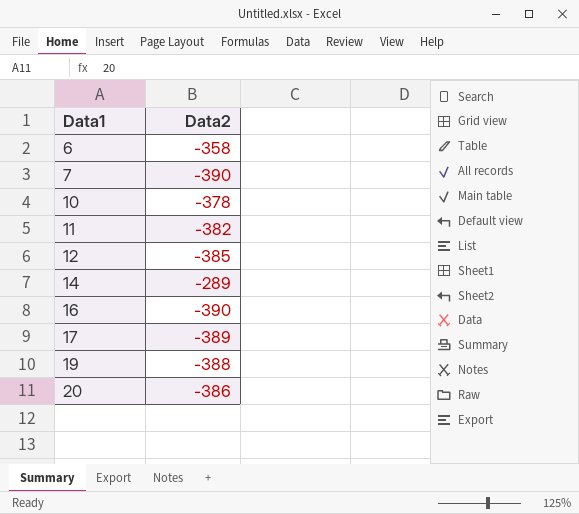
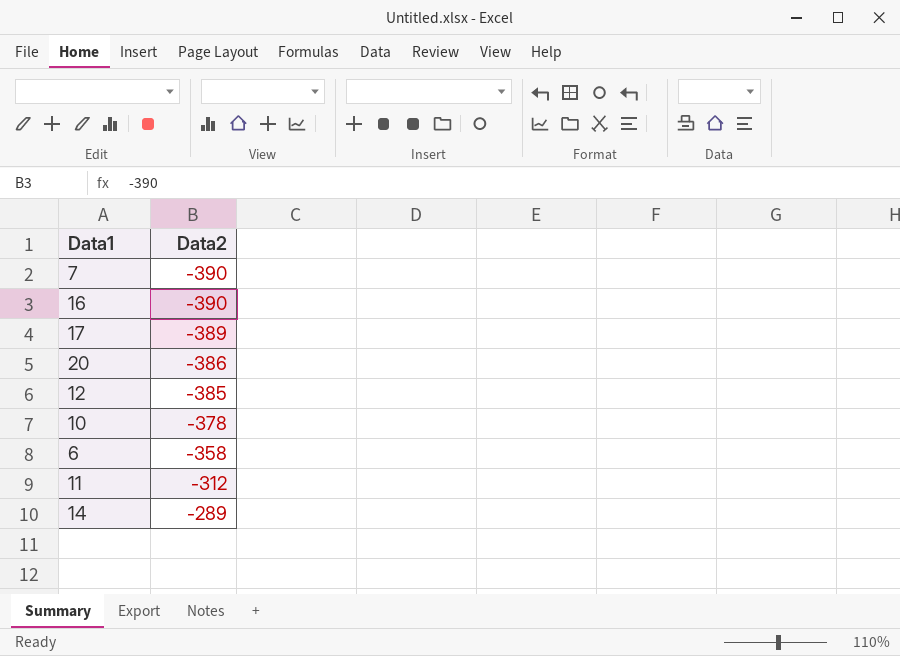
row order: Data1 ascending -> Data2 ascending
row 19: -388 -> none
11 | Data2: -382 -> -312

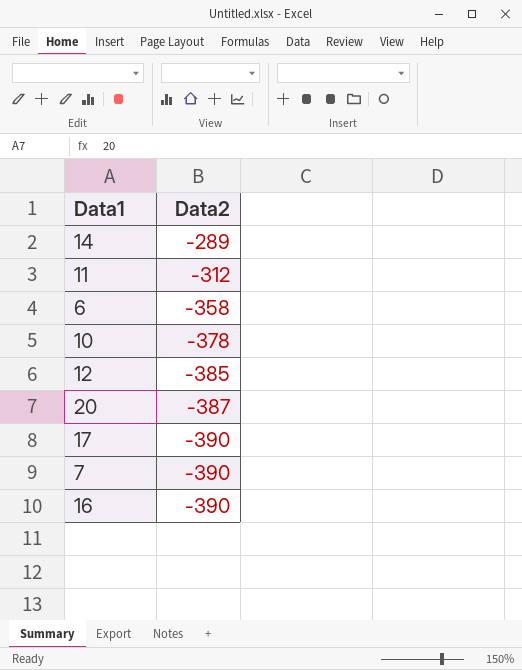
row order: Data2 ascending -> Data2 descending
20 | Data2: -386 -> -387
17 | Data2: -389 -> -390

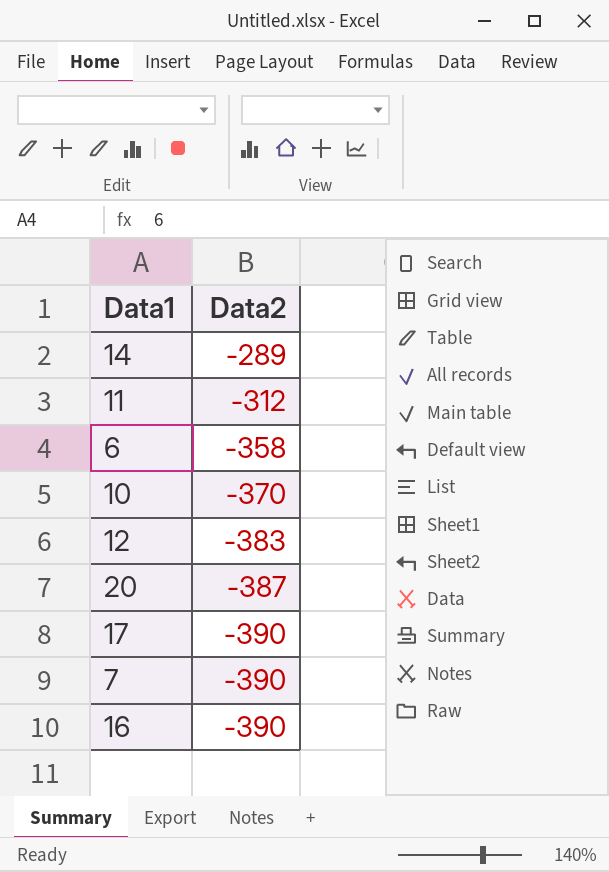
10 | Data2: -378 -> -370
12 | Data2: -385 -> -383

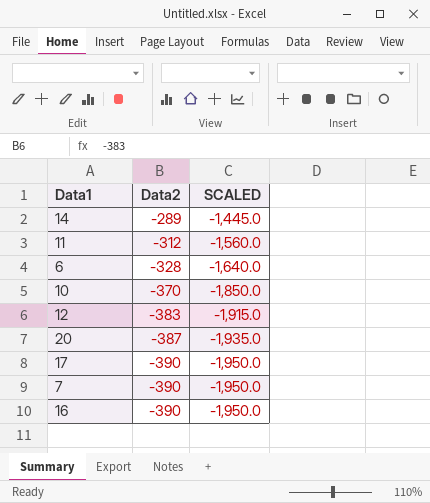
column SCALED | formula: none -> [Data2] * 5
6 | Data2: -358 -> -328

